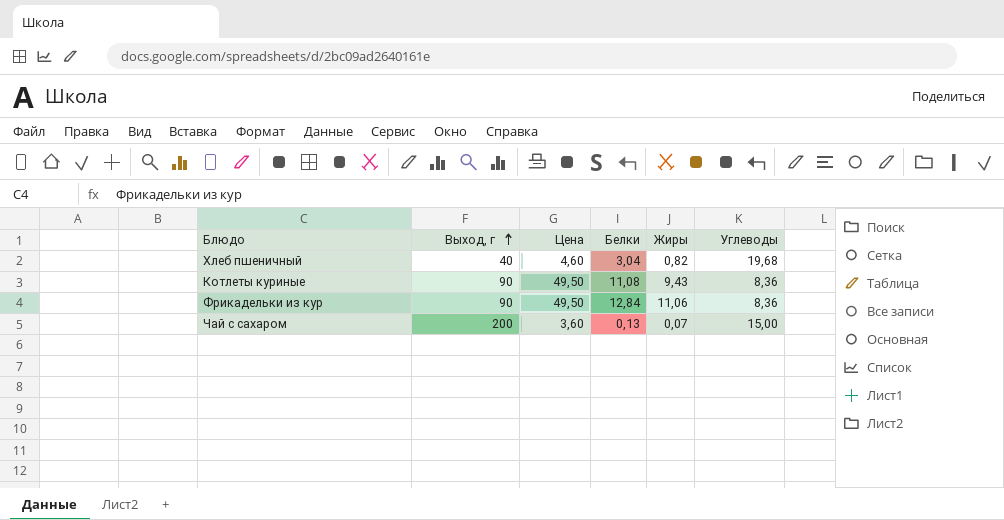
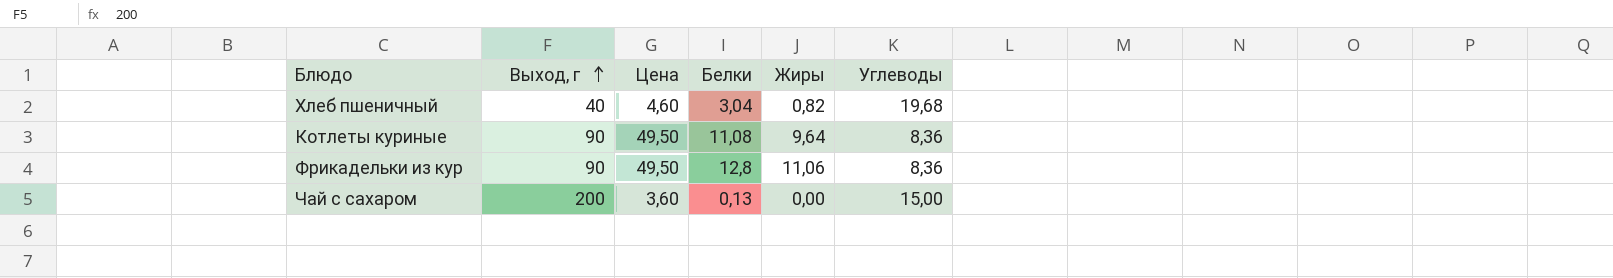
Котлеты куриные | Жиры: 9,43 -> 9,64
Фрикадельки из кур | Белки: 12,84 -> 12,8
Чай с сахаром | Жиры: 0,07 -> 0,00

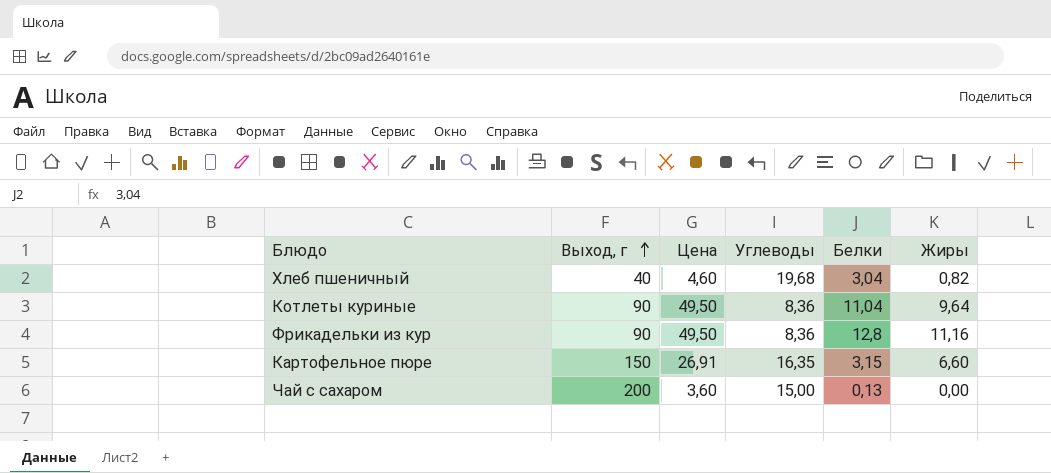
column Углеводы | position: 6 -> 4
Котлеты куриные | Белки: 11,08 -> 11,04
Фрикадельки из кур | Жиры: 11,06 -> 11,16
row Картофельное пюре: none -> 150 | 26,91 | 16,35 | 3,15 | 6,60

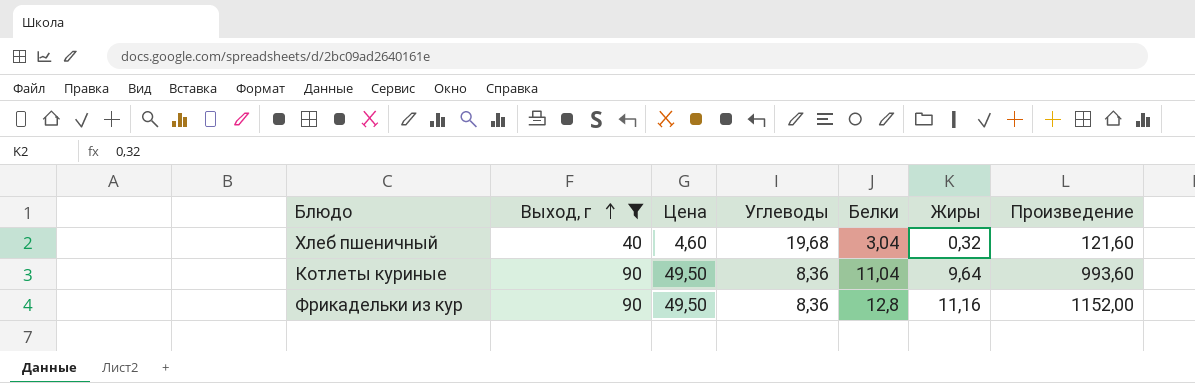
filter: none -> Выход, г <= 90
column Произведение | formula: none -> [Выход, г] * [Белки]
Хлеб пшеничный | Жиры: 0,82 -> 0,32

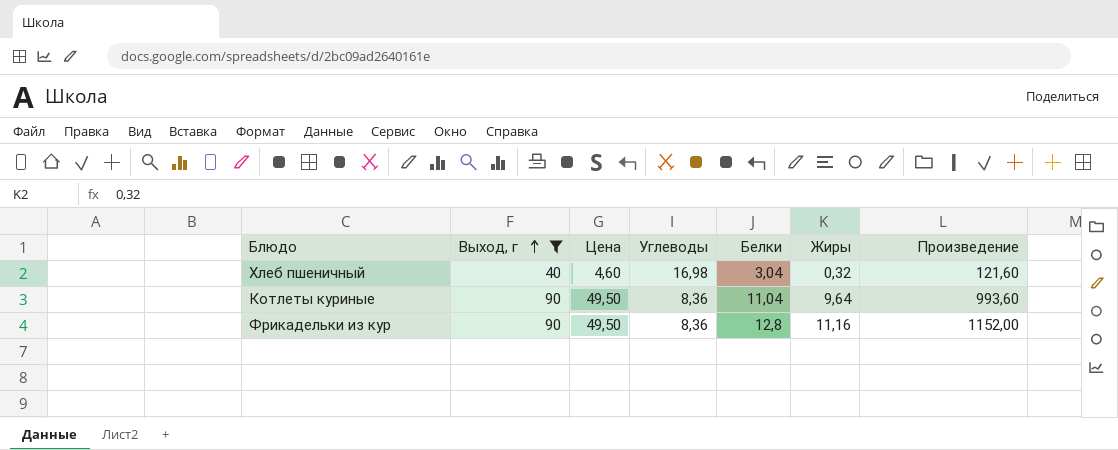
Хлеб пшеничный | Углеводы: 19,68 -> 16,98

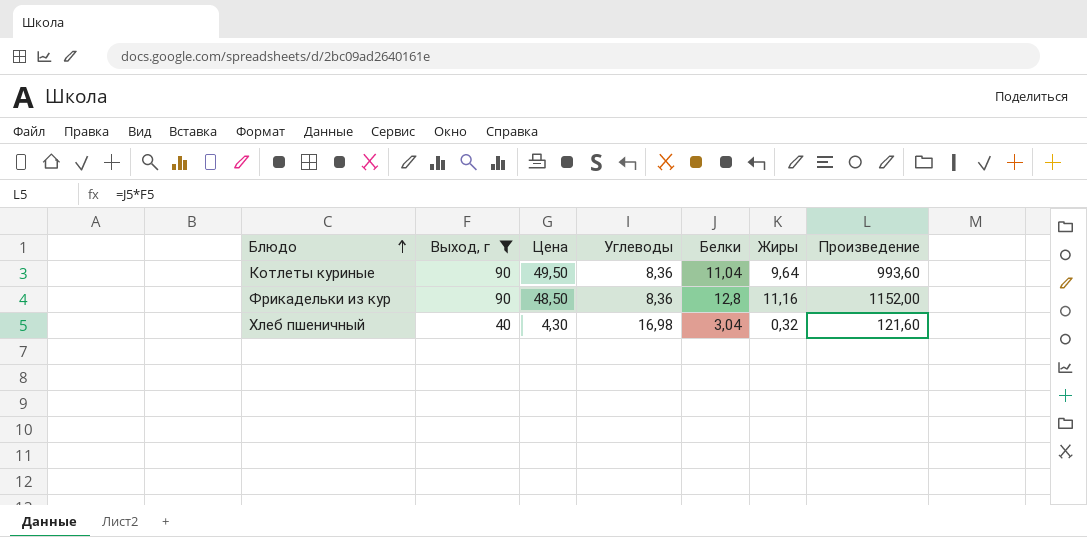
row order: Выход, г ascending -> Блюдо ascending
Фрикадельки из кур | Цена: 49,50 -> 48,50
Хлеб пшеничный | Цена: 4,60 -> 4,30

